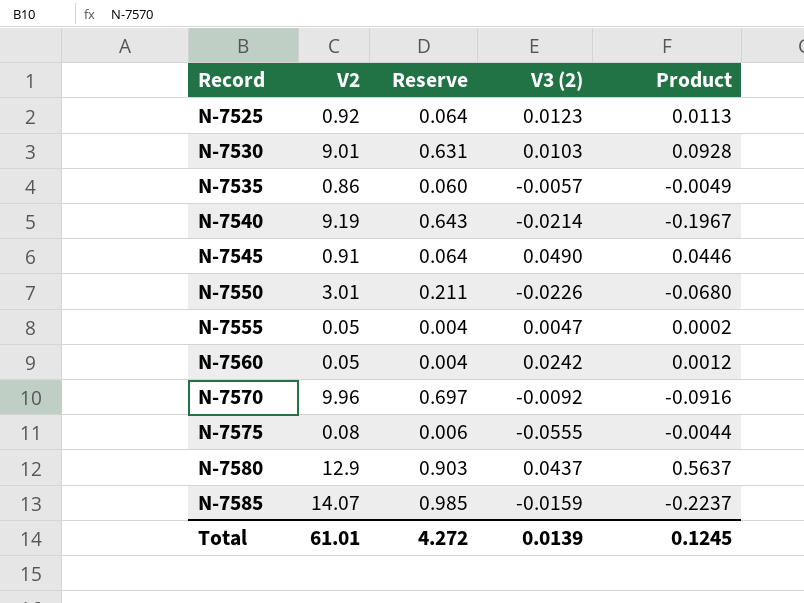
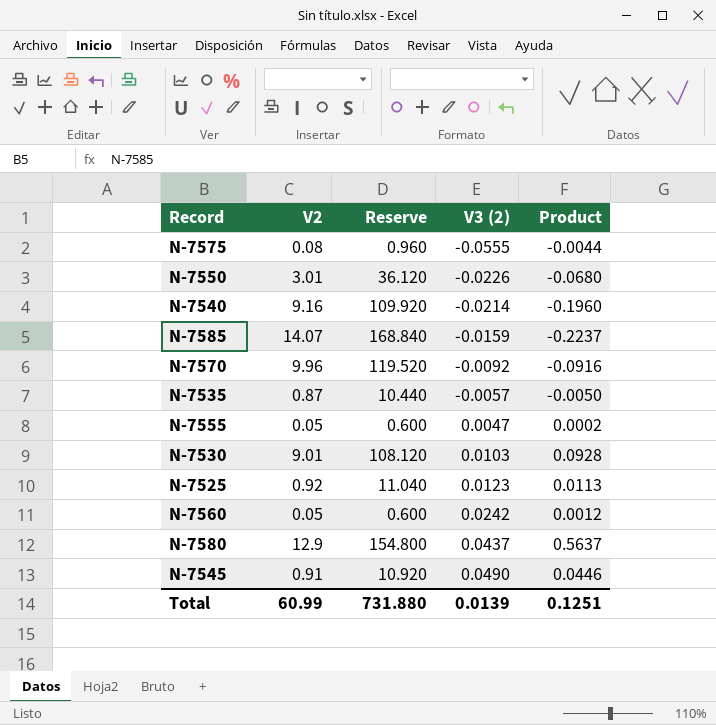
row order: Record ascending -> V3 (2) ascending
column Reserve | formula: [V2] * 0.07 -> [V2] * 12
N-7540 | V2: 9.19 -> 9.16
N-7540 | Product: -0.1967 -> -0.1960
N-7535 | V2: 0.86 -> 0.87
N-7535 | Product: -0.0049 -> -0.0050
Total | V2: 61.01 -> 60.99
Total | Reserve: 4.272 -> 731.880
Total | Product: 0.1245 -> 0.1251

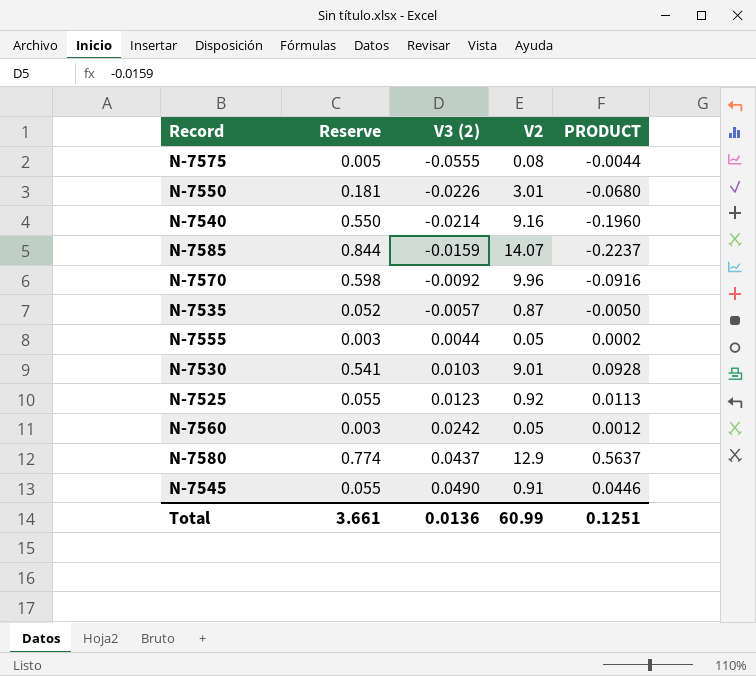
column Reserve | formula: [V2] * 12 -> [V2] * 0.06
column V2 | position: 2 -> 4
column name: Product -> PRODUCT
N-7555 | V3 (2): 0.0047 -> 0.0044
Total | Reserve: 731.880 -> 3.661
Total | V3 (2): 0.0139 -> 0.0136

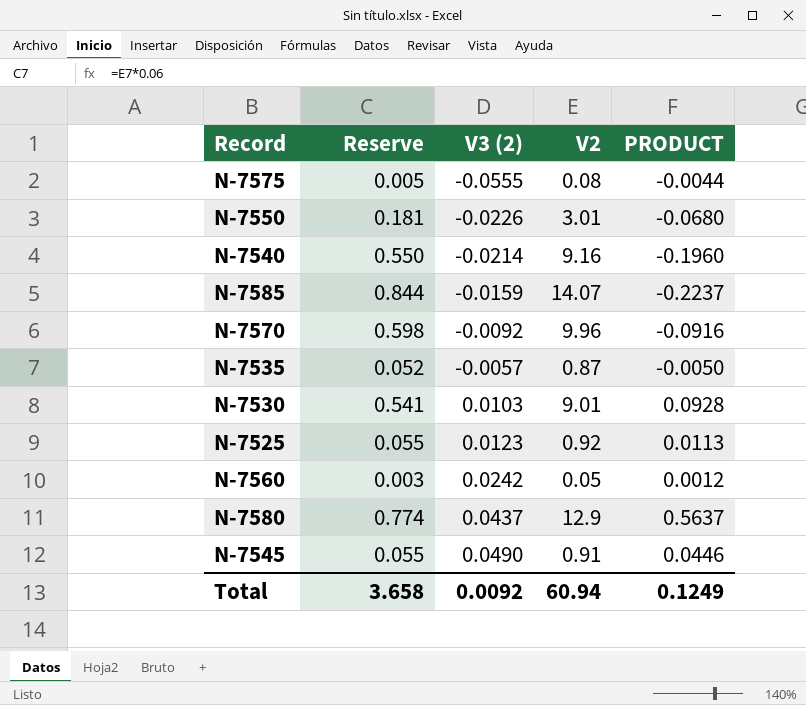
row N-7555: 0.003 | 0.0044 | 0.05 | 0.0002 -> none
Total | Reserve: 3.661 -> 3.658
Total | V3 (2): 0.0136 -> 0.0092
Total | V2: 60.99 -> 60.94
Total | PRODUCT: 0.1251 -> 0.1249

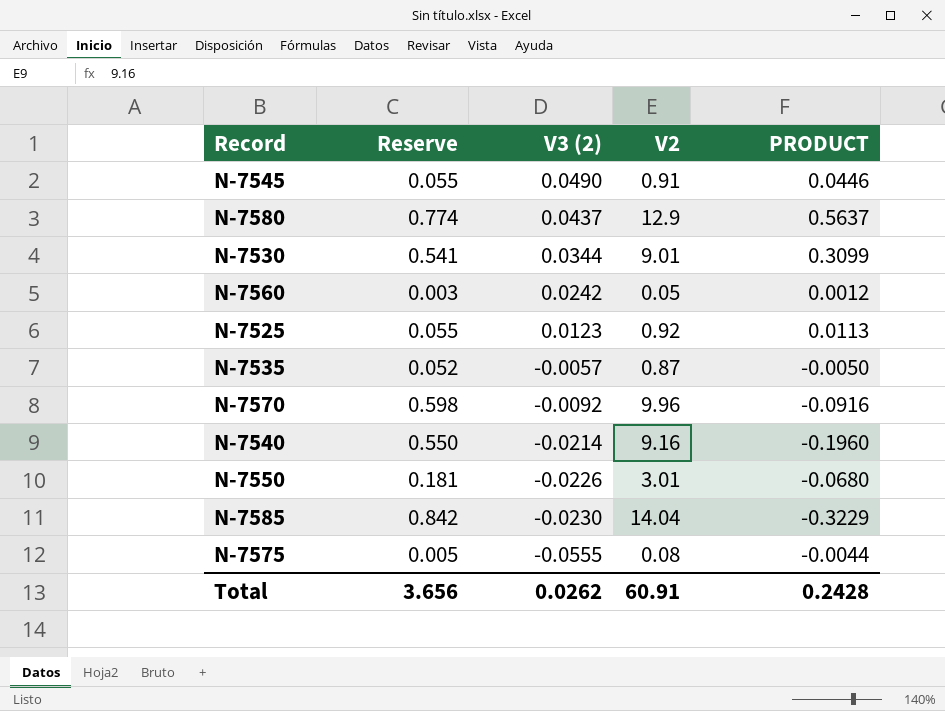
row order: V3 (2) ascending -> V3 (2) descending
N-7530 | V3 (2): 0.0103 -> 0.0344
N-7530 | PRODUCT: 0.0928 -> 0.3099
N-7585 | Reserve: 0.844 -> 0.842
N-7585 | V3 (2): -0.0159 -> -0.0230
N-7585 | V2: 14.07 -> 14.04
N-7585 | PRODUCT: -0.2237 -> -0.3229
Total | Reserve: 3.658 -> 3.656
Total | V3 (2): 0.0092 -> 0.0262
Total | V2: 60.94 -> 60.91
Total | PRODUCT: 0.1249 -> 0.2428

